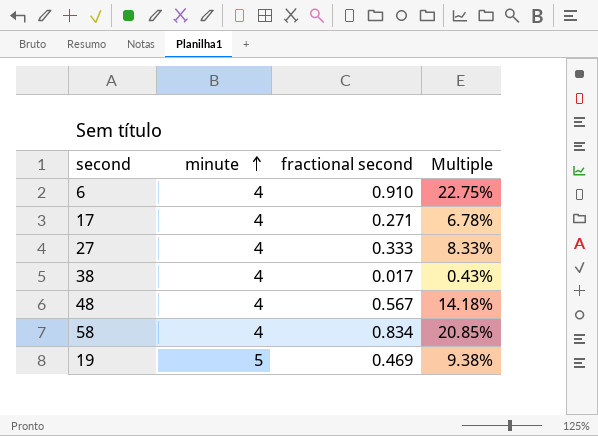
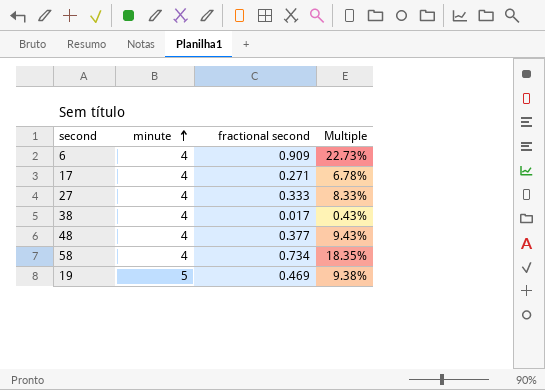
6 | fractional second: 0.910 -> 0.909
6 | Multiple: 22.75% -> 22.73%
48 | fractional second: 0.567 -> 0.377
48 | Multiple: 14.18% -> 9.43%
58 | fractional second: 0.834 -> 0.734
58 | Multiple: 20.85% -> 18.35%

